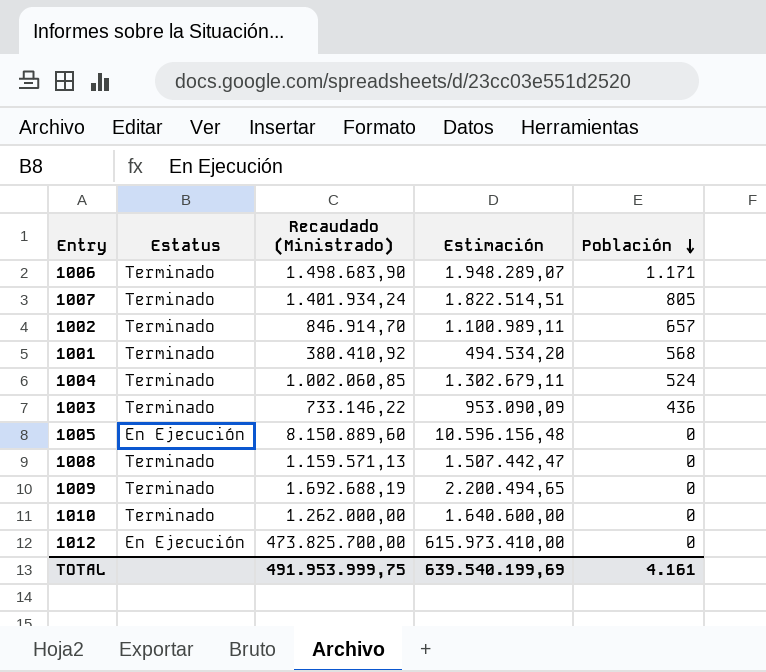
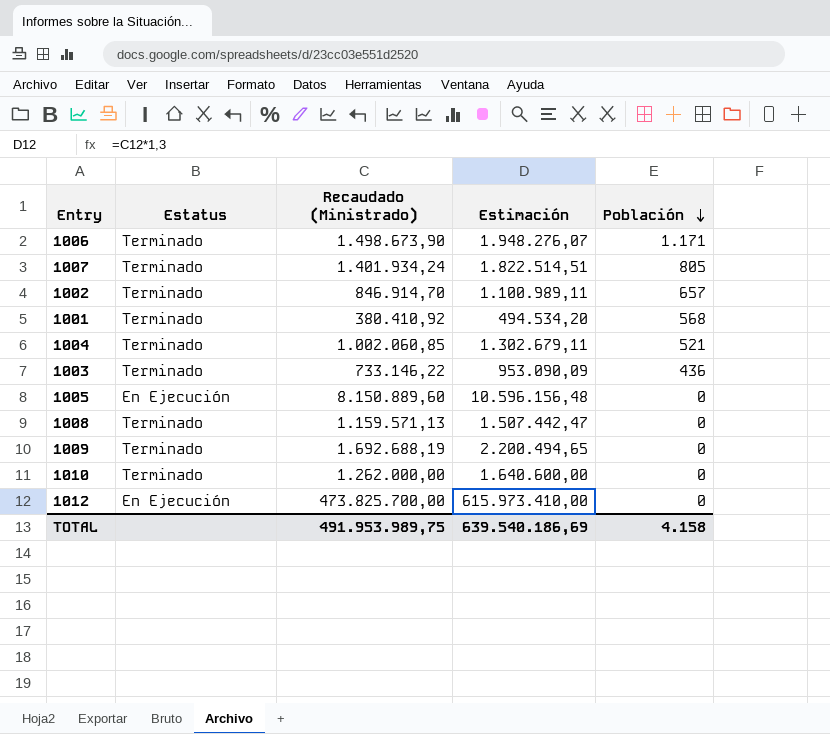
1006 | Recaudado (Ministrado): 1.498.683,90 -> 1.498.673,90
1006 | Estimación: 1.948.289,07 -> 1.948.276,07
1004 | Población: 524 -> 521
TOTAL | Recaudado (Ministrado): 491.953.999,75 -> 491.953.989,75
TOTAL | Estimación: 639.540.199,69 -> 639.540.186,69
TOTAL | Población: 4.161 -> 4.158

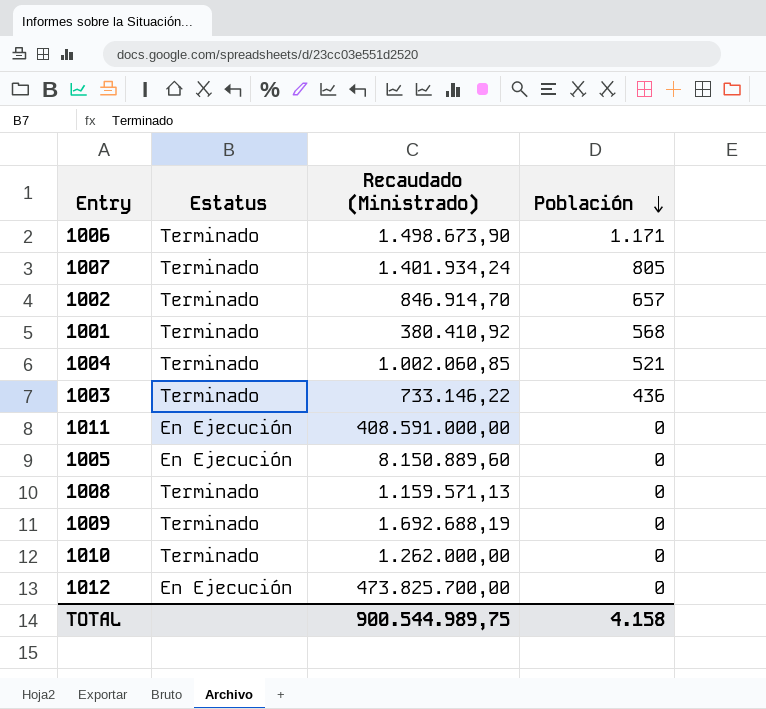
column Estimación | formula: [Recaudado (Ministrado)] * 1,3 -> none
row 1011: none -> En Ejecución | 408.591.000,00 | 0
TOTAL | Recaudado (Ministrado): 491.953.989,75 -> 900.544.989,75

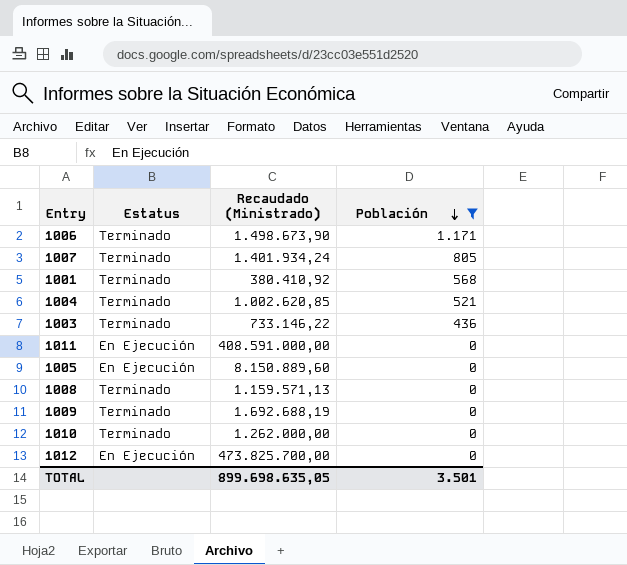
filter: none -> Población != 657
1004 | Recaudado (Ministrado): 1.002.060,85 -> 1.002.620,85
TOTAL | Recaudado (Ministrado): 900.544.989,75 -> 899.698.635,05
TOTAL | Población: 4.158 -> 3.501

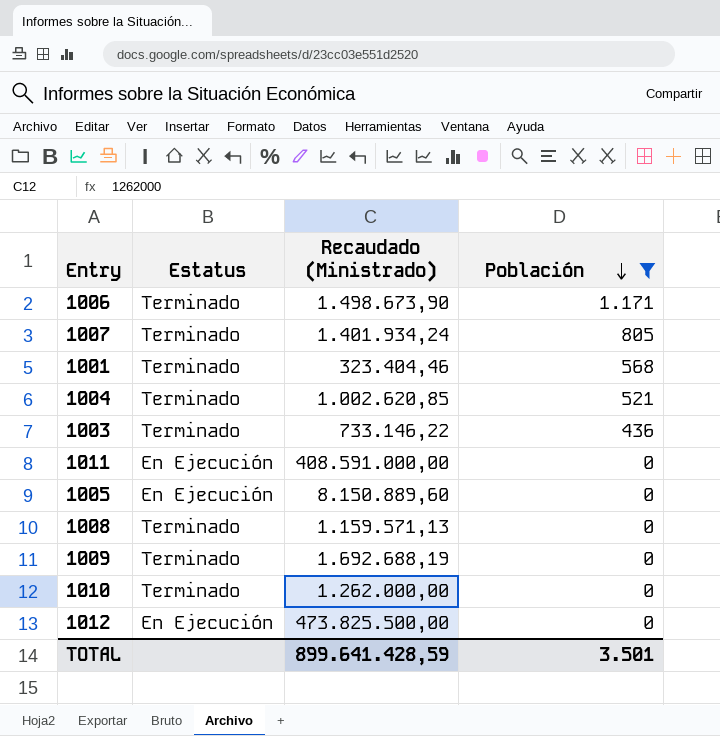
1001 | Recaudado (Ministrado): 380.410,92 -> 323.404,46
1012 | Recaudado (Ministrado): 473.825.700,00 -> 473.825.500,00
TOTAL | Recaudado (Ministrado): 899.698.635,05 -> 899.641.428,59

